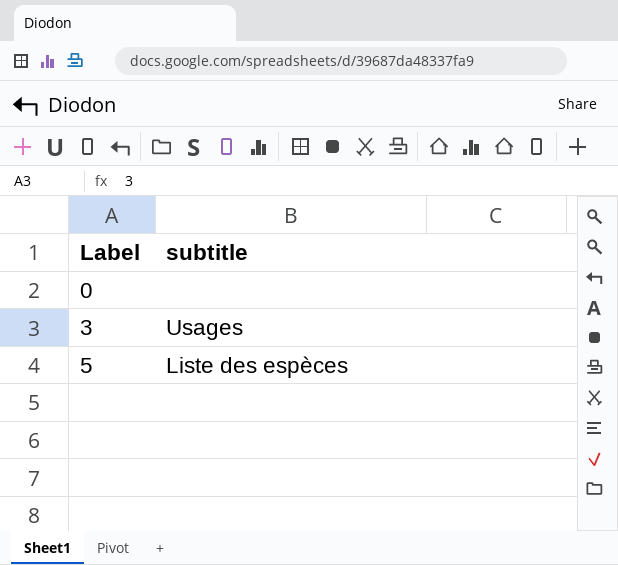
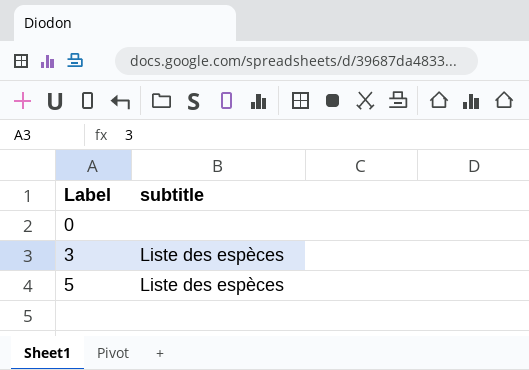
3 | subtitle: Usages -> Liste des espèces

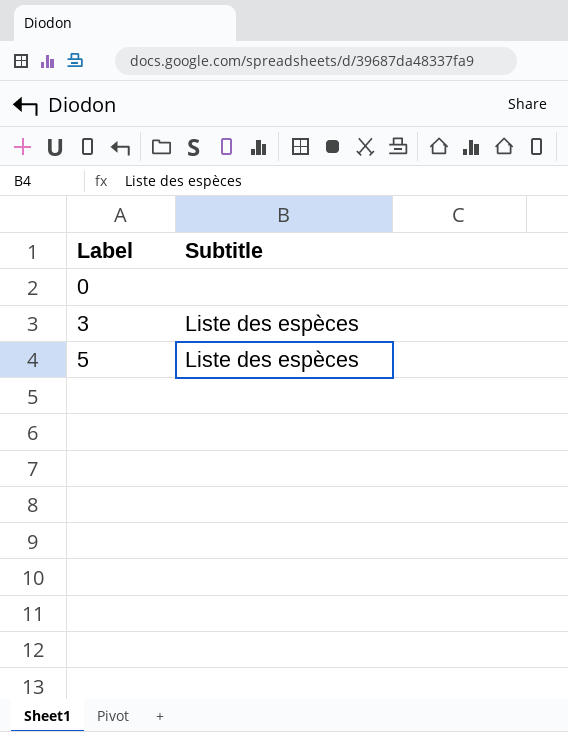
column name: subtitle -> Subtitle

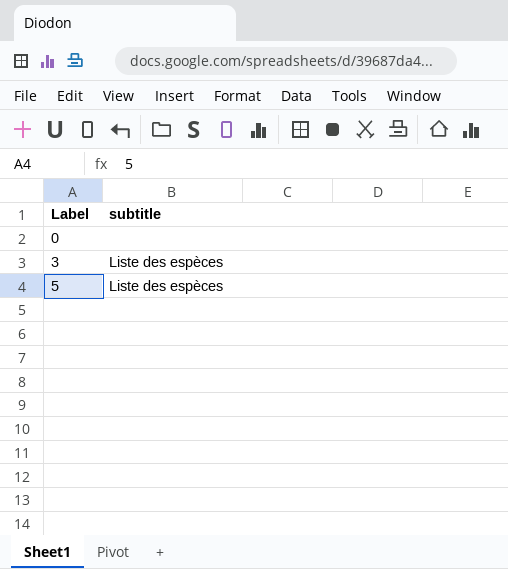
column name: Subtitle -> subtitle

